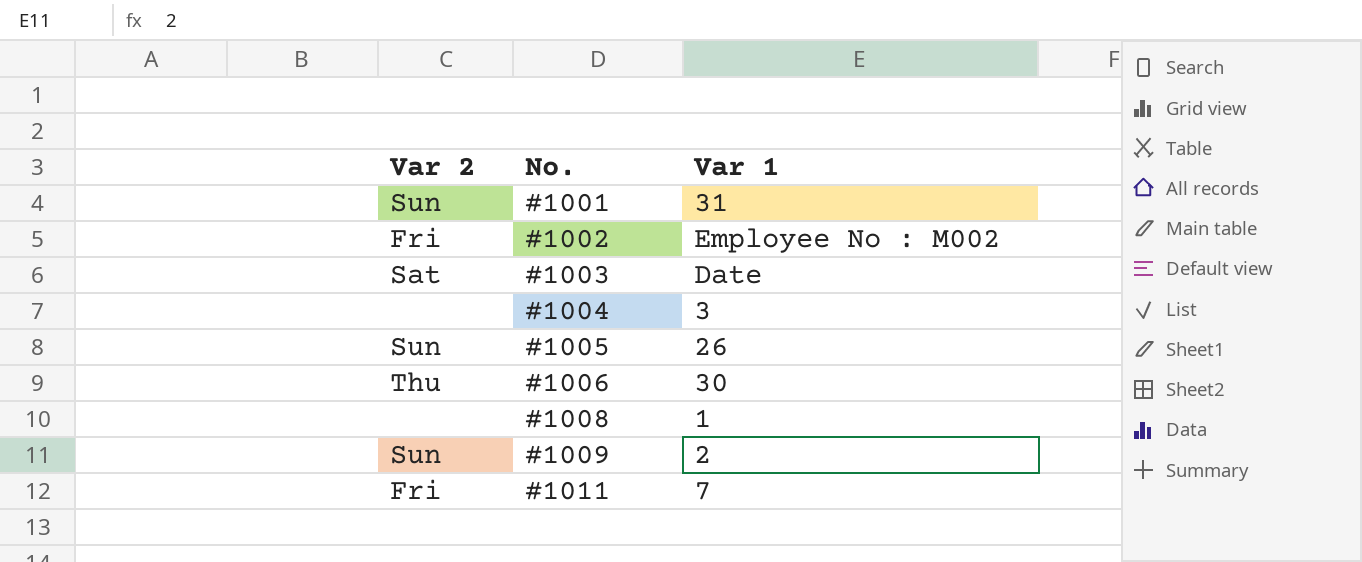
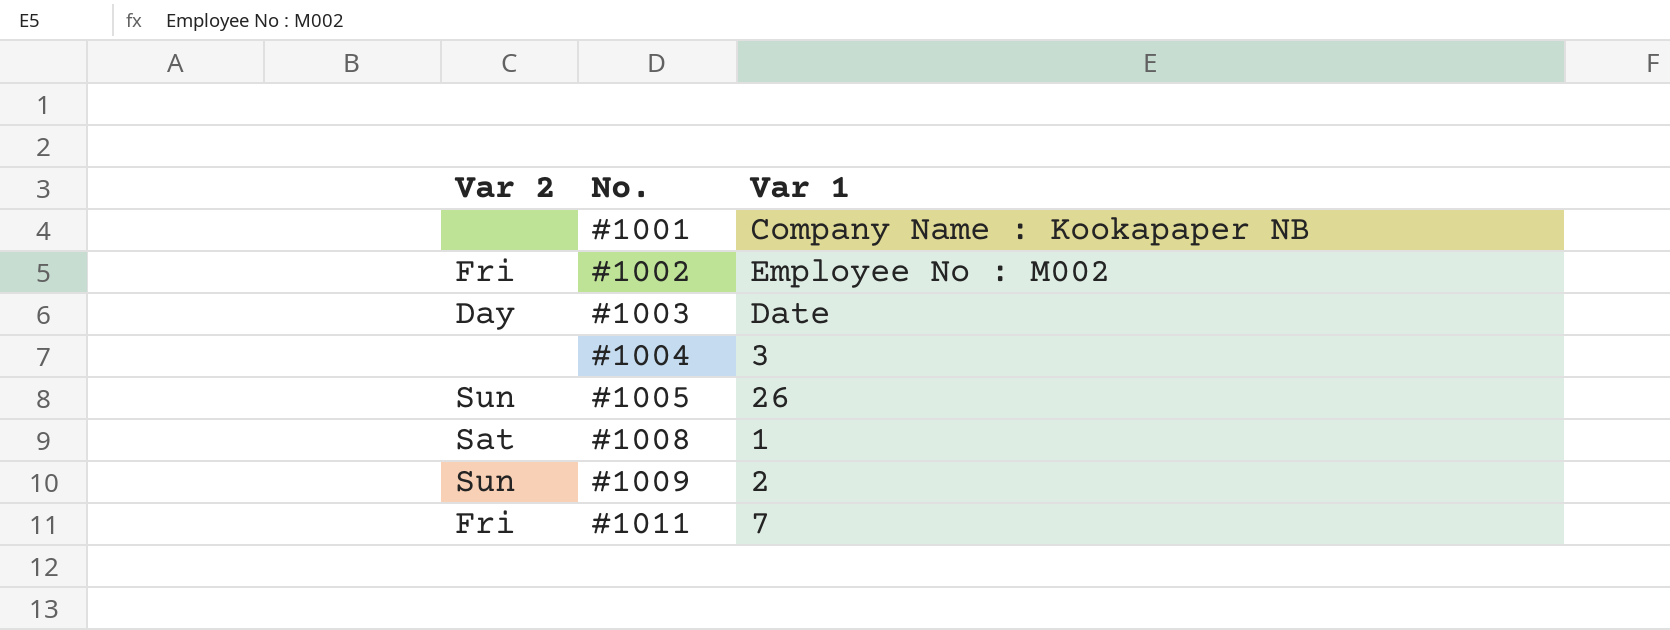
row #1006: Thu | 30 -> none
#1001 | Var 2: Sun -> none
#1001 | Var 1: 31 -> Company Name : Kookapaper NB
#1003 | Var 2: Sat -> Day
#1008 | Var 2: none -> Sat

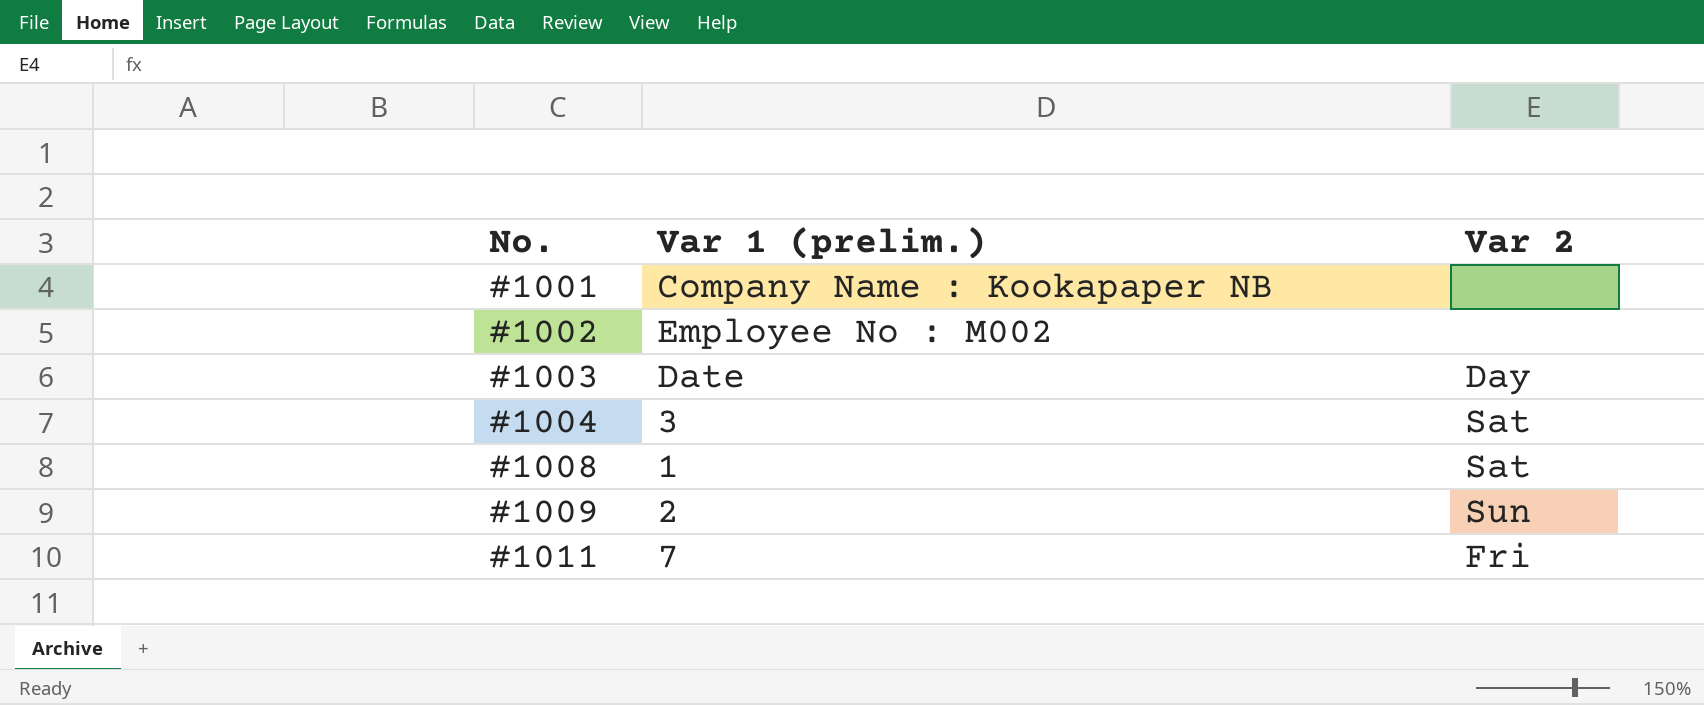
column name: Var 1 -> Var 1 (prelim.)
column Var 2 | position: 1 -> 3
row #1005: Sun | 26 -> none
#1002 | Var 2: Fri -> none
#1004 | Var 2: none -> Sat

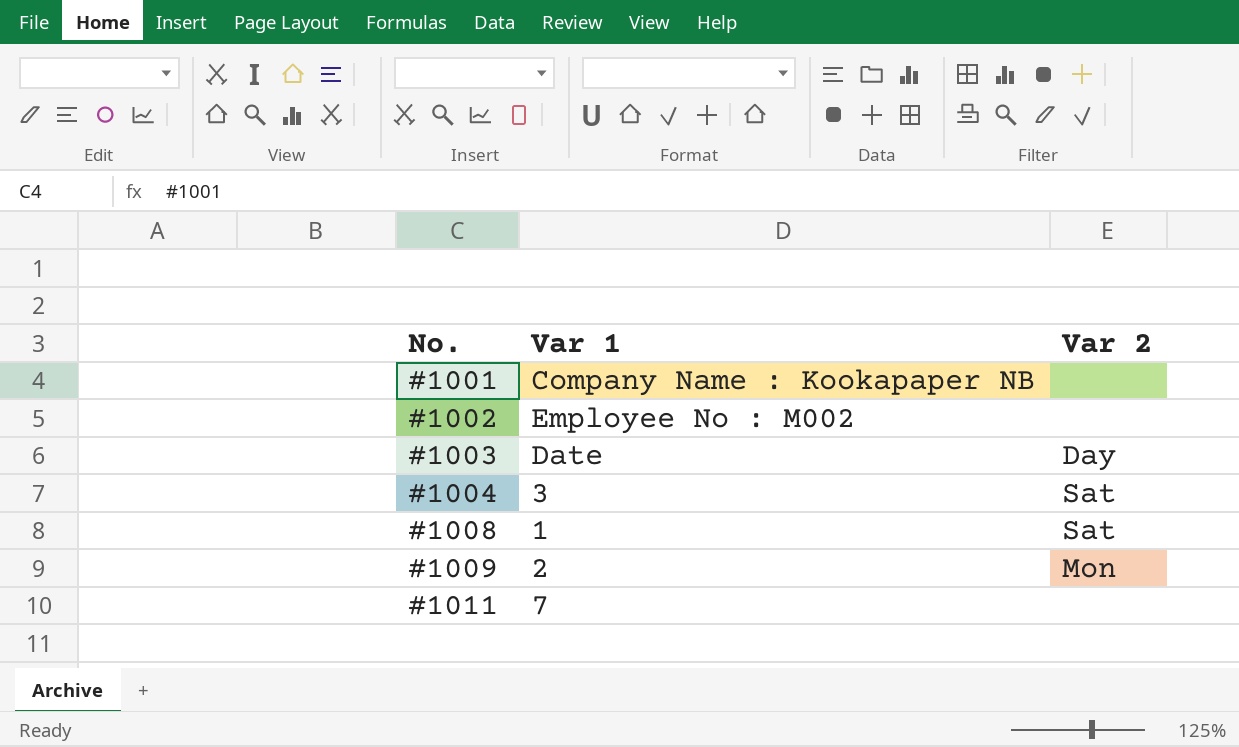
column name: Var 1 (prelim.) -> Var 1
#1009 | Var 2: Sun -> Mon
#1011 | Var 2: Fri -> none

